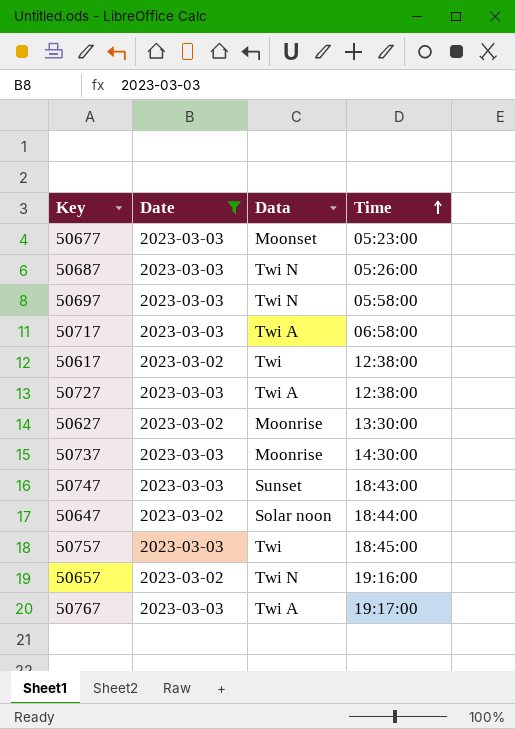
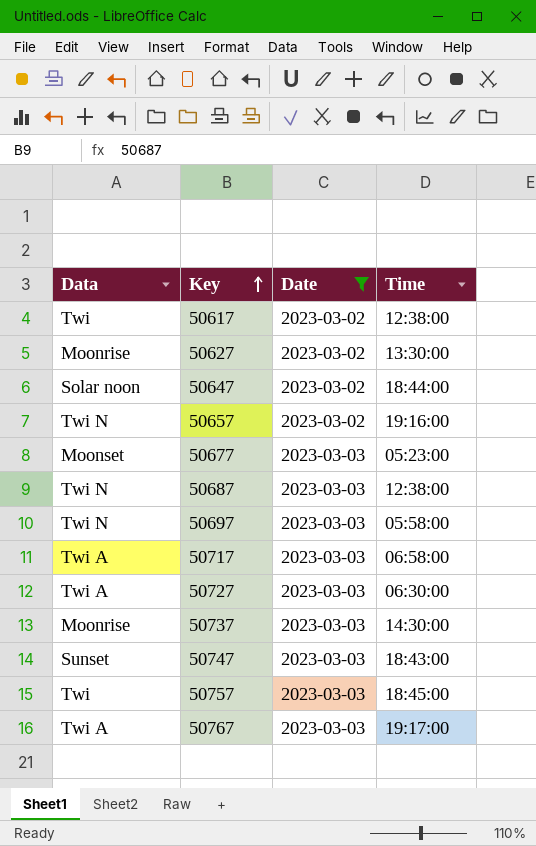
row order: Time ascending -> Key ascending
column Data | position: 3 -> 1
50687 | Time: 05:26:00 -> 12:38:00
50727 | Time: 12:38:00 -> 06:30:00

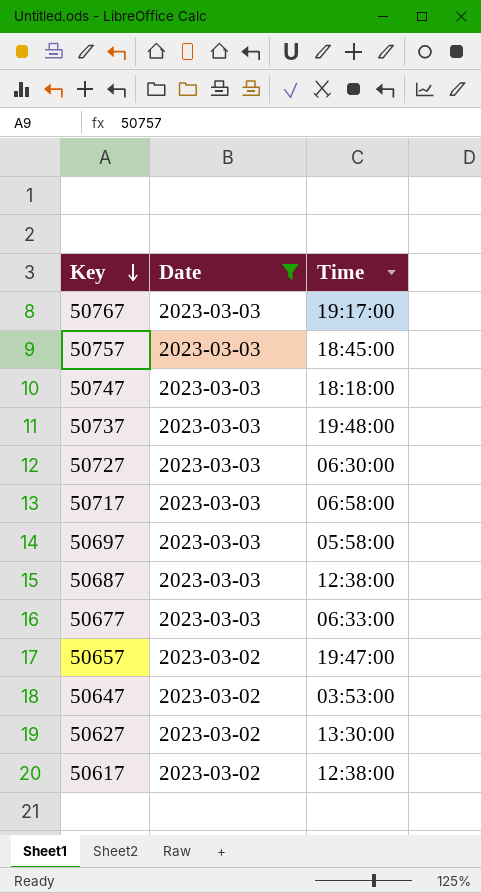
row order: Key ascending -> Key descending
column Data | position: 1 -> none
50747 | Time: 18:43:00 -> 18:18:00
50737 | Time: 14:30:00 -> 19:48:00
50677 | Time: 05:23:00 -> 06:33:00
50657 | Time: 19:16:00 -> 19:47:00
50647 | Time: 18:44:00 -> 03:53:00

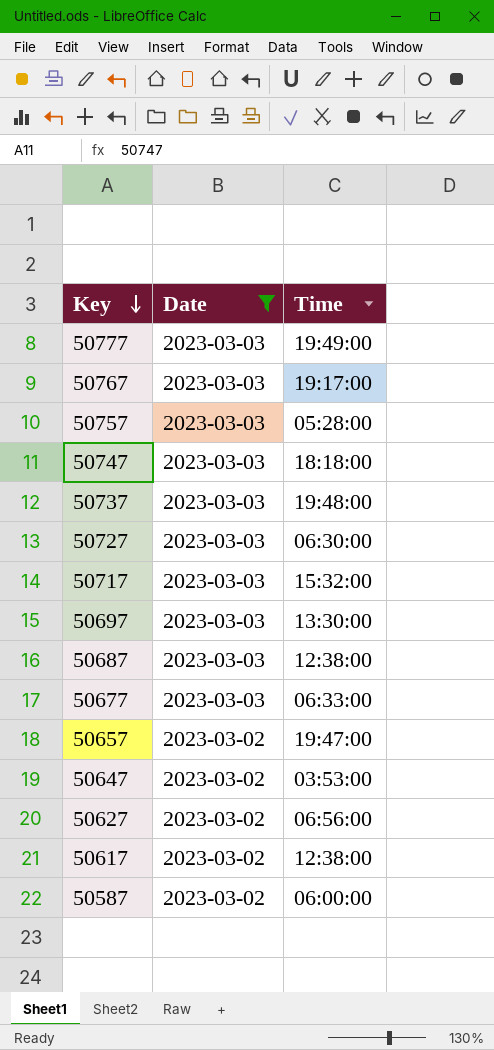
row 50777: none -> 2023-03-03 | 19:49:00
50757 | Time: 18:45:00 -> 05:28:00
50717 | Time: 06:58:00 -> 15:32:00
50697 | Time: 05:58:00 -> 13:30:00
50627 | Time: 13:30:00 -> 06:56:00
row 50587: none -> 2023-03-02 | 06:00:00

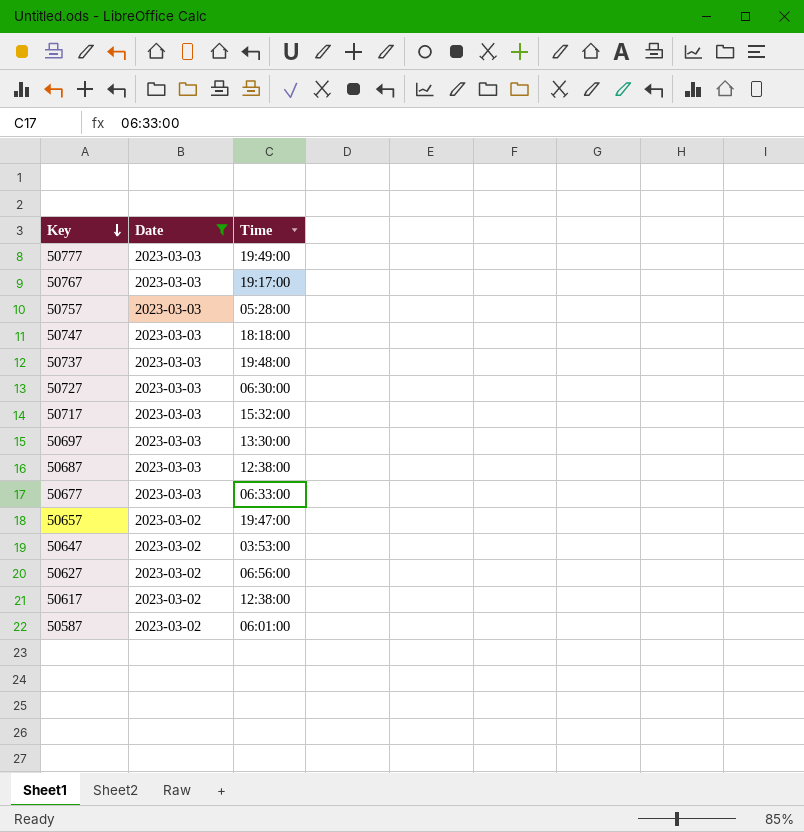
50587 | Time: 06:00:00 -> 06:01:00

